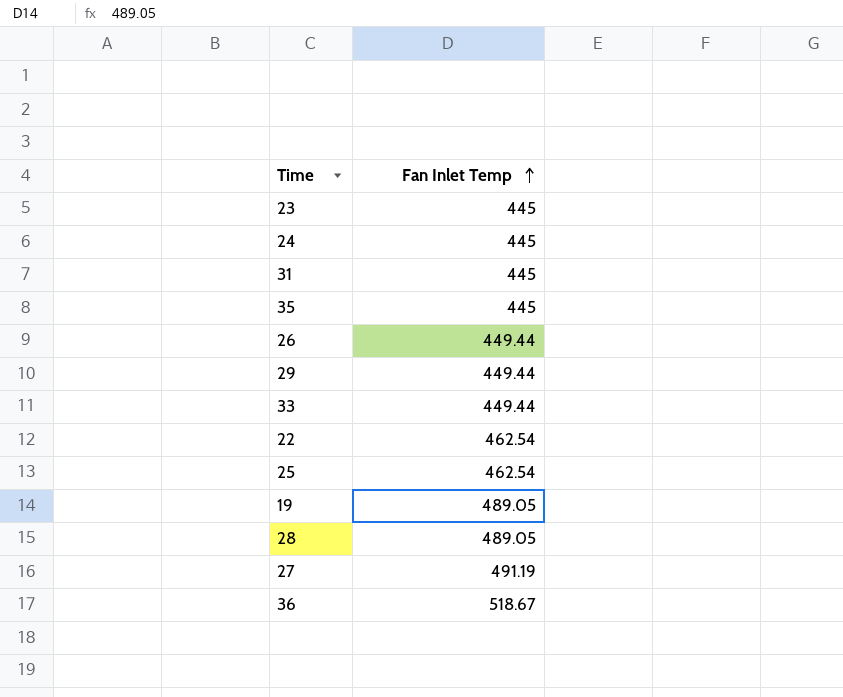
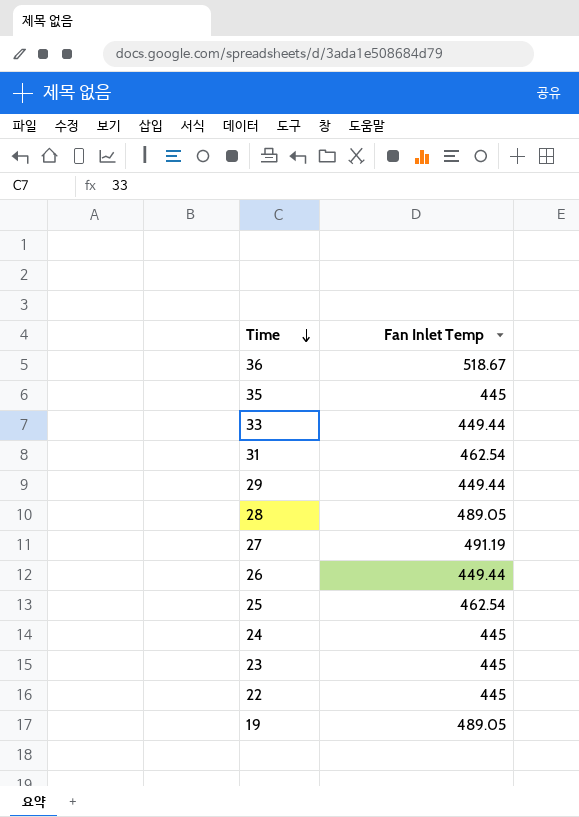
row order: Fan Inlet Temp ascending -> Time descending
31 | Fan Inlet Temp: 445 -> 462.54
22 | Fan Inlet Temp: 462.54 -> 445

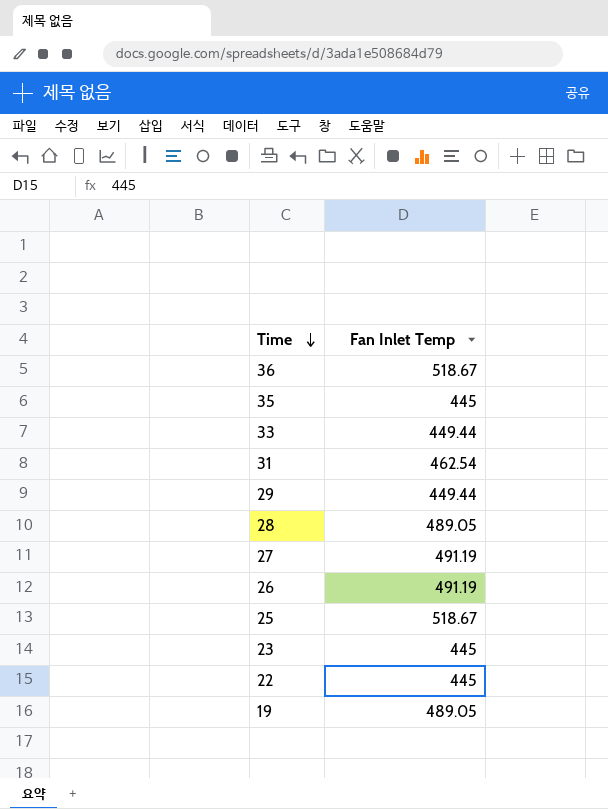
row 24: 445 -> none
26 | Fan Inlet Temp: 449.44 -> 491.19
25 | Fan Inlet Temp: 462.54 -> 518.67

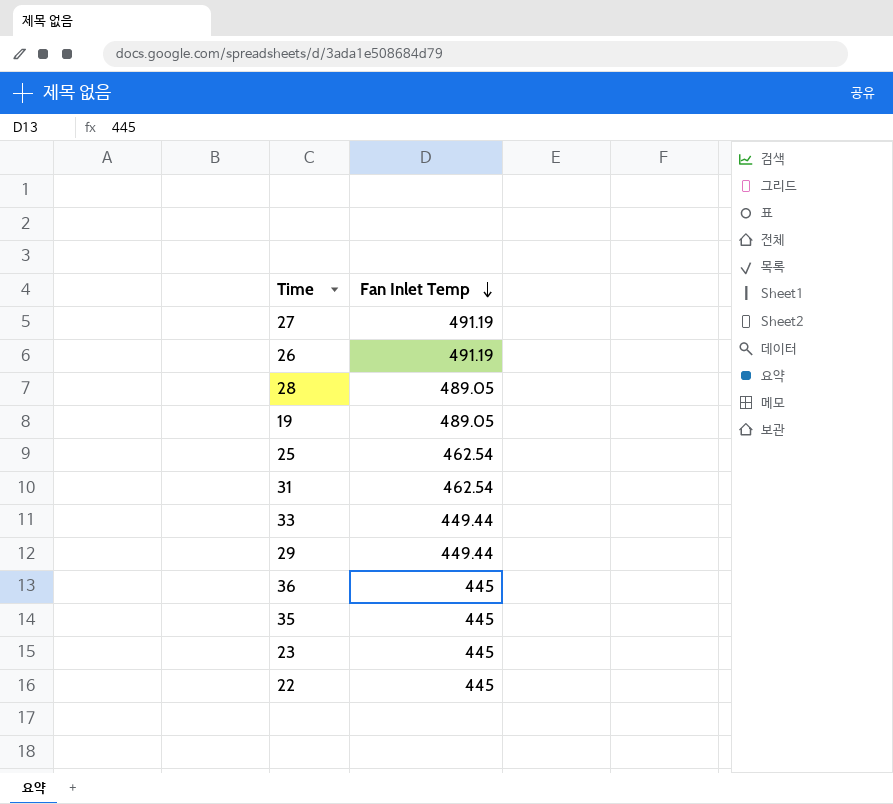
row order: Time descending -> Fan Inlet Temp descending
25 | Fan Inlet Temp: 518.67 -> 462.54
36 | Fan Inlet Temp: 518.67 -> 445

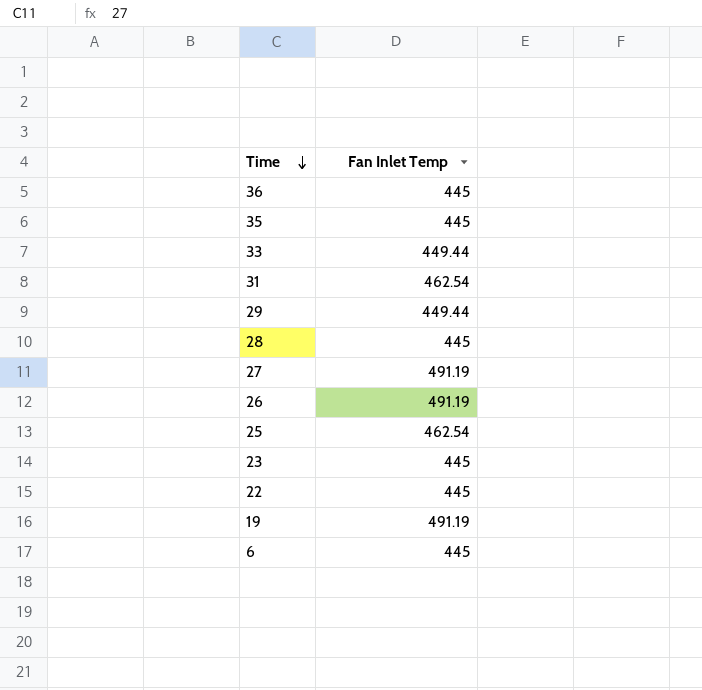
row order: Fan Inlet Temp descending -> Time descending
28 | Fan Inlet Temp: 489.05 -> 445
19 | Fan Inlet Temp: 489.05 -> 491.19
row 6: none -> 445

